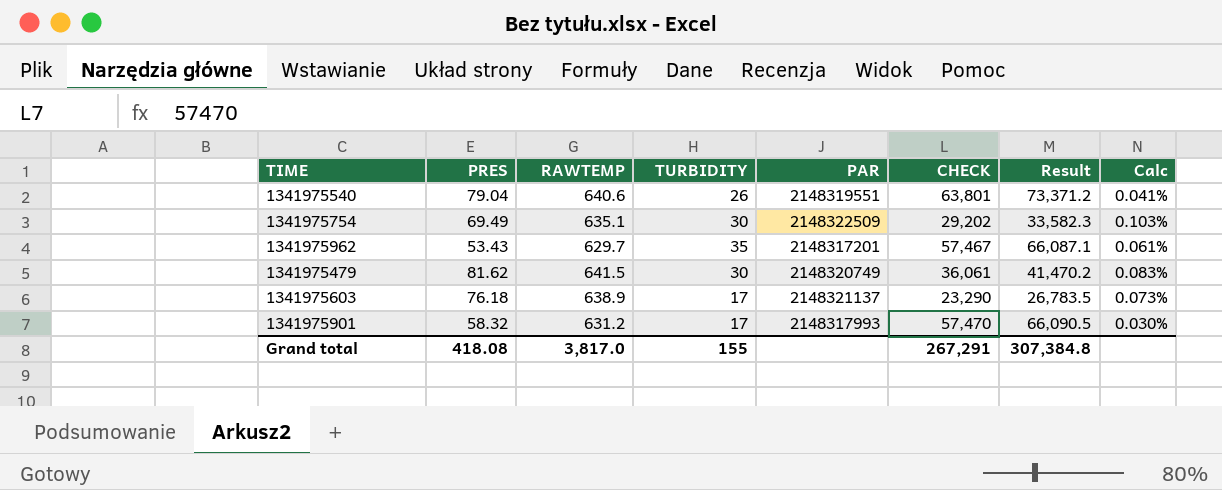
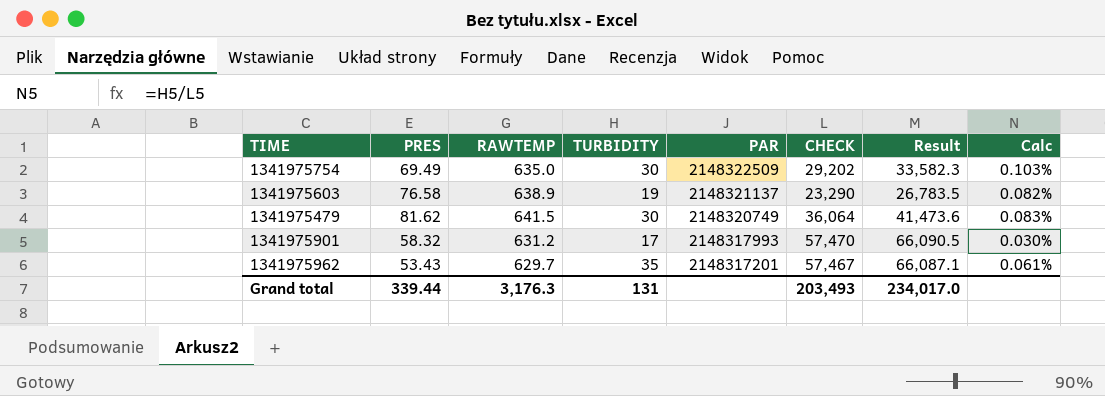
row order: none -> PAR descending
row 1341975540: 79.04 | 640.6 | 26 | 2148319551 | 63,801 | 73,371.2 | 0.041% -> none
1341975754 | RAWTEMP: 635.1 -> 635.0
1341975603 | PRES: 76.18 -> 76.58
1341975603 | TURBIDITY: 17 -> 19
1341975603 | Calc: 0.073% -> 0.082%
1341975479 | CHECK: 36,061 -> 36,064
1341975479 | Result: 41,470.2 -> 41,473.6
Grand total | PRES: 418.08 -> 339.44
Grand total | RAWTEMP: 3,817.0 -> 3,176.3
Grand total | TURBIDITY: 155 -> 131
Grand total | CHECK: 267,291 -> 203,493
Grand total | Result: 307,384.8 -> 234,017.0

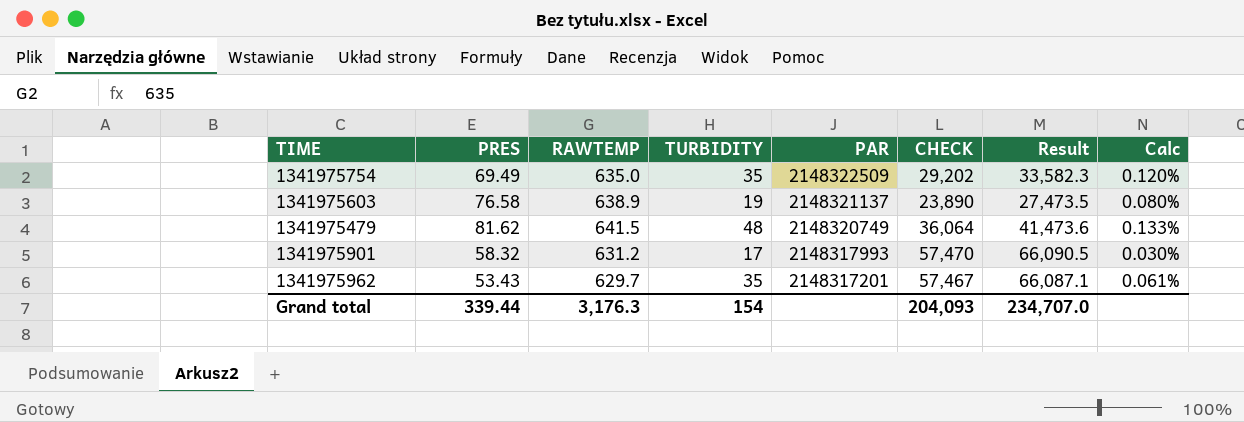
1341975754 | TURBIDITY: 30 -> 35
1341975754 | Calc: 0.103% -> 0.120%
1341975603 | CHECK: 23,290 -> 23,890
1341975603 | Result: 26,783.5 -> 27,473.5
1341975603 | Calc: 0.082% -> 0.080%
1341975479 | TURBIDITY: 30 -> 48
1341975479 | Calc: 0.083% -> 0.133%
Grand total | TURBIDITY: 131 -> 154
Grand total | CHECK: 203,493 -> 204,093
Grand total | Result: 234,017.0 -> 234,707.0

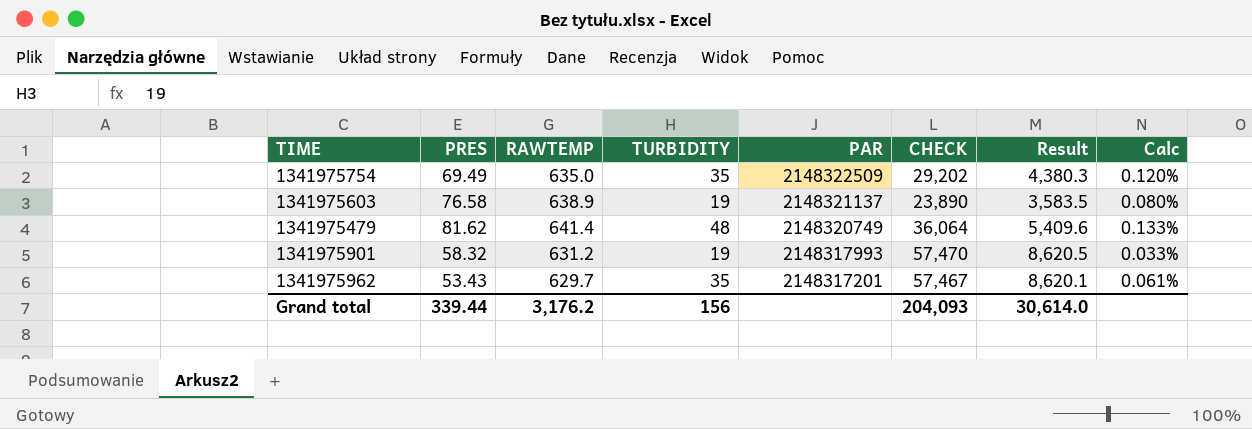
column Result | formula: [CHECK] * 1.15 -> [CHECK] * 0.15
1341975479 | RAWTEMP: 641.5 -> 641.4
1341975901 | TURBIDITY: 17 -> 19
1341975901 | Calc: 0.030% -> 0.033%
Grand total | RAWTEMP: 3,176.3 -> 3,176.2
Grand total | TURBIDITY: 154 -> 156
Grand total | Result: 234,707.0 -> 30,614.0

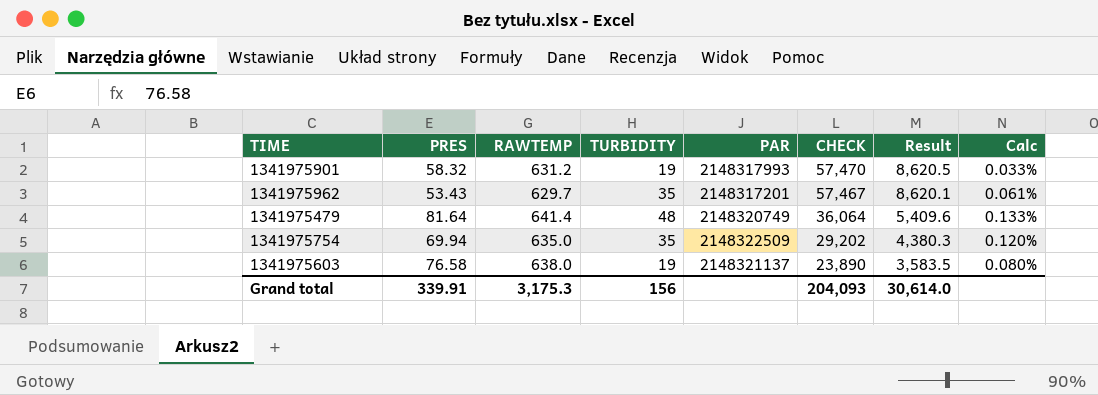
row order: PAR descending -> CHECK descending
1341975479 | PRES: 81.62 -> 81.64
1341975754 | PRES: 69.49 -> 69.94
1341975603 | RAWTEMP: 638.9 -> 638.0
Grand total | PRES: 339.44 -> 339.91
Grand total | RAWTEMP: 3,176.2 -> 3,175.3

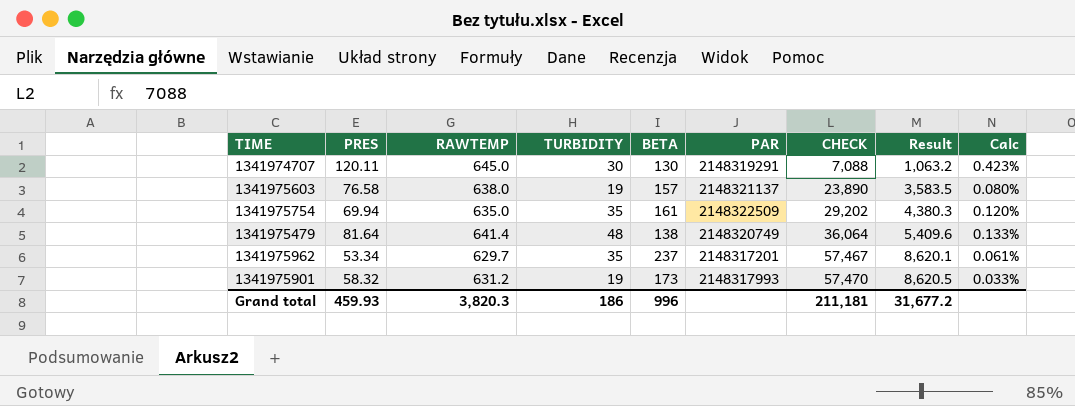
row order: CHECK descending -> CHECK ascending
column BETA | position: none -> 5
row 1341974707: none -> 120.11 | 645.0 | 30 | 130 | 2148319291 | 7,088 | 1,063.2 | 0.423%
1341975962 | PRES: 53.43 -> 53.34
Grand total | PRES: 339.91 -> 459.93
Grand total | RAWTEMP: 3,175.3 -> 3,820.3
Grand total | TURBIDITY: 156 -> 186
Grand total | CHECK: 204,093 -> 211,181
Grand total | Result: 30,614.0 -> 31,677.2

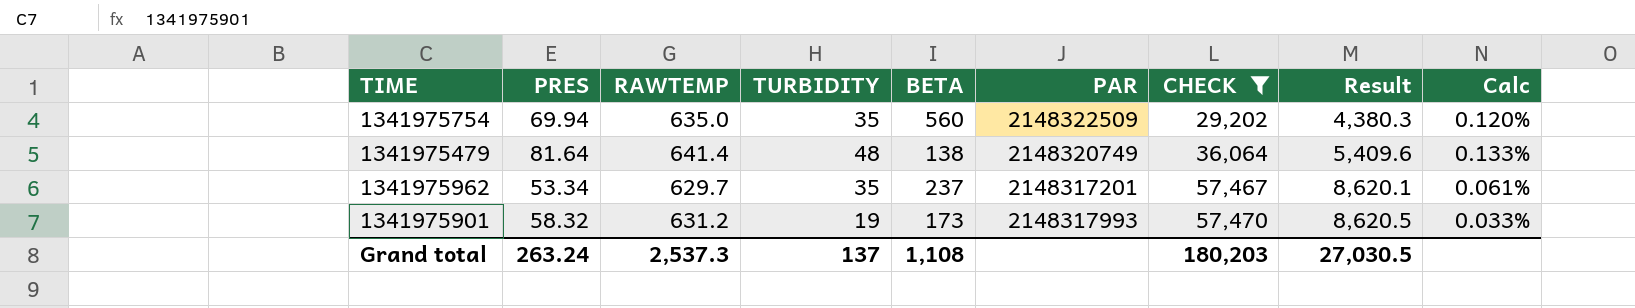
filter: none -> CHECK >= 29,202
1341975754 | BETA: 161 -> 560
Grand total | PRES: 459.93 -> 263.24
Grand total | RAWTEMP: 3,820.3 -> 2,537.3
Grand total | TURBIDITY: 186 -> 137
Grand total | BETA: 996 -> 1,108
Grand total | CHECK: 211,181 -> 180,203
Grand total | Result: 31,677.2 -> 27,030.5

